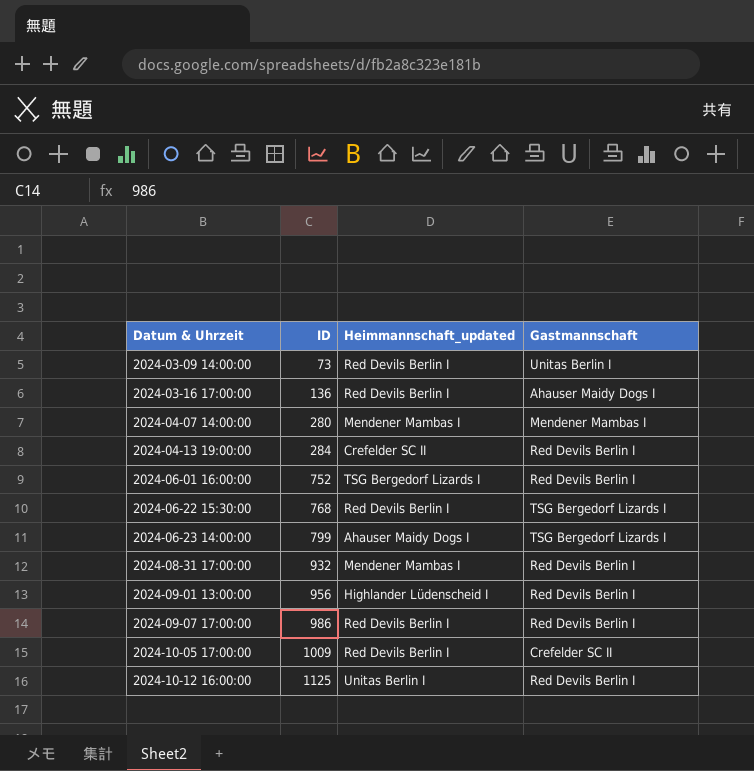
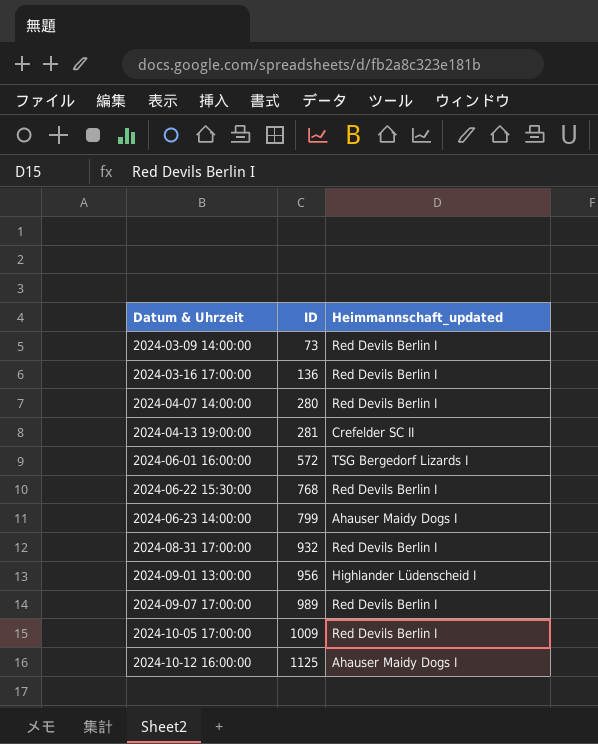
column Gastmannschaft | position: 4 -> none
2024-04-07 14:00:00 | Heimmannschaft_updated: Mendener Mambas I -> Red Devils Berlin I
2024-04-13 19:00:00 | ID: 284 -> 281
2024-06-01 16:00:00 | ID: 752 -> 572
2024-08-31 17:00:00 | Heimmannschaft_updated: Mendener Mambas I -> Red Devils Berlin I
2024-09-07 17:00:00 | ID: 986 -> 989
2024-10-12 16:00:00 | Heimmannschaft_updated: Unitas Berlin I -> Ahauser Maidy Dogs I

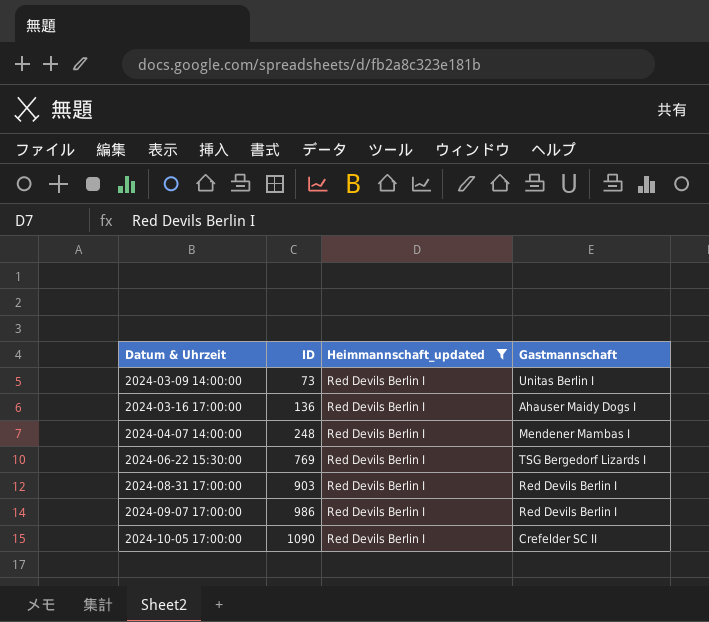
filter: none -> Heimmannschaft_updated = Red Devils Berlin I
column Gastmannschaft | position: none -> 4
2024-04-07 14:00:00 | ID: 280 -> 248
2024-06-22 15:30:00 | ID: 768 -> 769
2024-08-31 17:00:00 | ID: 932 -> 903
2024-09-07 17:00:00 | ID: 989 -> 986
2024-10-05 17:00:00 | ID: 1009 -> 1090

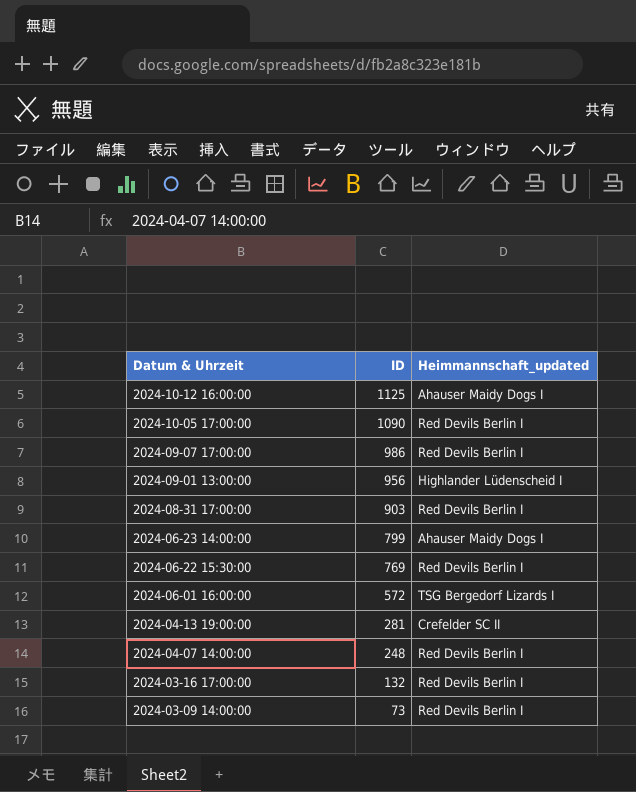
filter: Heimmannschaft_updated = Red Devils Berlin I -> none
row order: Datum & Uhrzeit ascending -> Datum & Uhrzeit descending
column Gastmannschaft | position: 4 -> none
2024-03-16 17:00:00 | ID: 136 -> 132

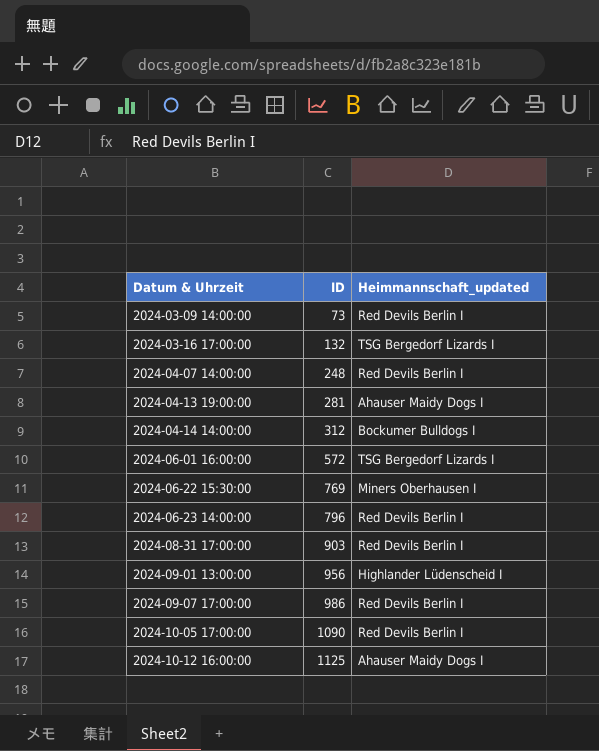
row order: Datum & Uhrzeit descending -> Datum & Uhrzeit ascending
2024-03-16 17:00:00 | Heimmannschaft_updated: Red Devils Berlin I -> TSG Bergedorf Lizards I
2024-04-13 19:00:00 | Heimmannschaft_updated: Crefelder SC II -> Ahauser Maidy Dogs I
row 2024-04-14 14:00:00: none -> 312 | Bockumer Bulldogs I
2024-06-22 15:30:00 | Heimmannschaft_updated: Red Devils Berlin I -> Miners Oberhausen I
2024-06-23 14:00:00 | ID: 799 -> 796
2024-06-23 14:00:00 | Heimmannschaft_updated: Ahauser Maidy Dogs I -> Red Devils Berlin I

